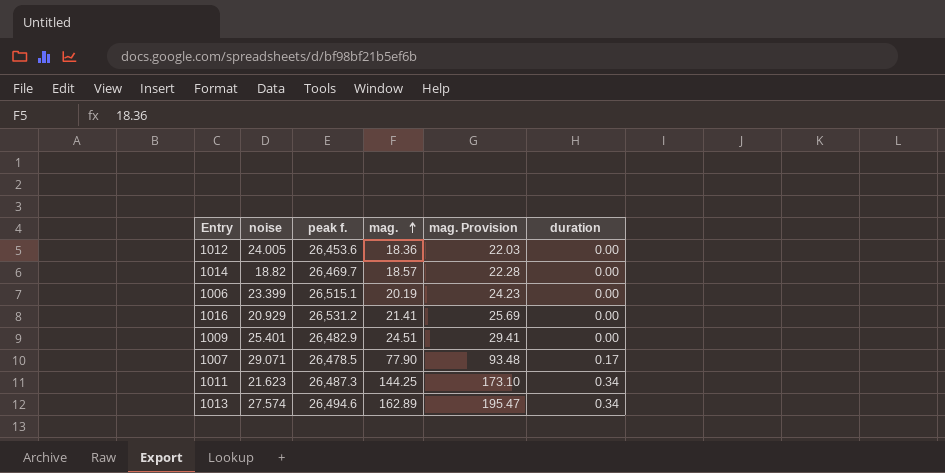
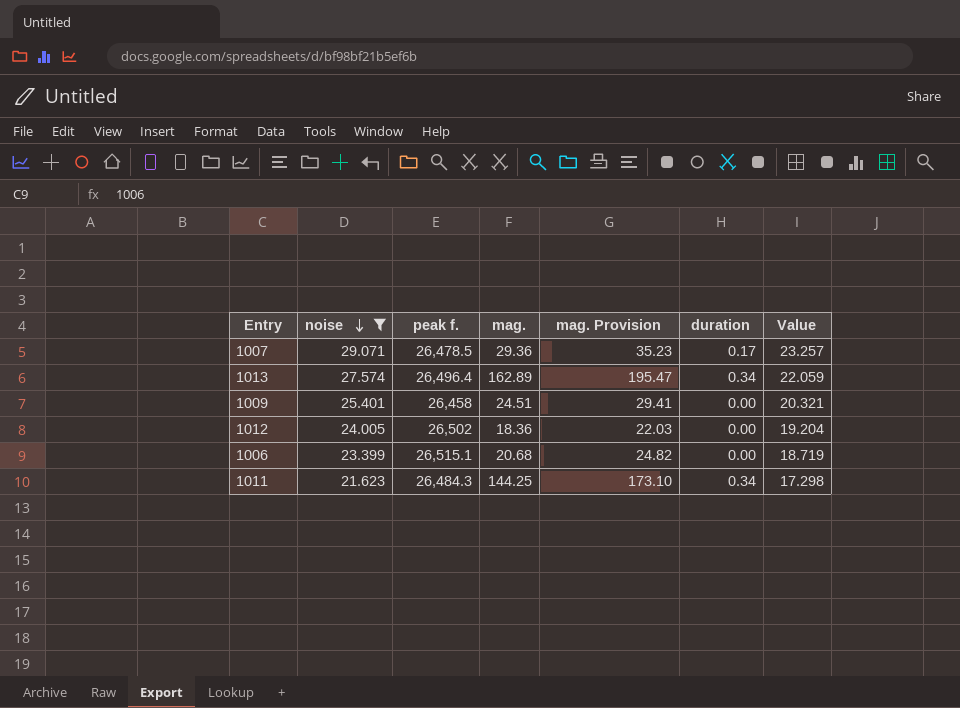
filter: none -> noise >= 21.623
row order: mag. ascending -> noise descending
column Value | formula: none -> [noise] * 0.8
1007 | mag.: 77.90 -> 29.36
1007 | mag. Provision: 93.48 -> 35.23
1013 | peak f.: 26,494.6 -> 26,496.4
1009 | peak f.: 26,482.9 -> 26,458
1012 | peak f.: 26,453.6 -> 26,502
1006 | mag.: 20.19 -> 20.68
1006 | mag. Provision: 24.23 -> 24.82
1011 | peak f.: 26,487.3 -> 26,484.3

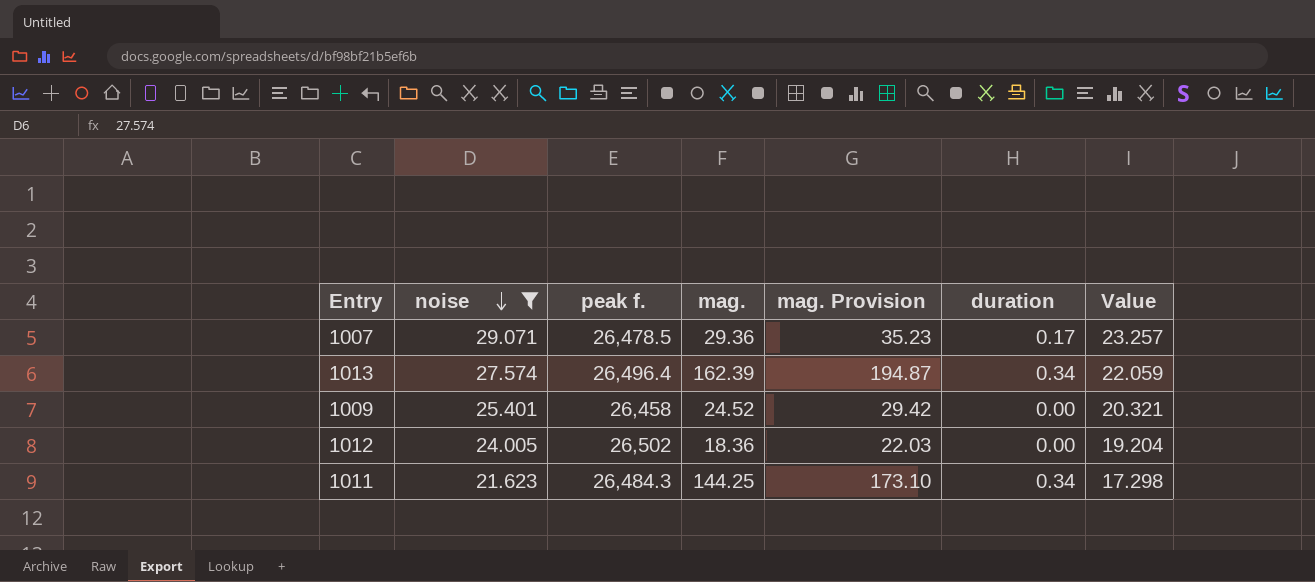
row 1006: 23.399 | 26,515.1 | 20.68 | 24.82 | 0.00 | 18.719 -> none
1013 | mag.: 162.89 -> 162.39
1013 | mag. Provision: 195.47 -> 194.87
1009 | mag.: 24.51 -> 24.52
1009 | mag. Provision: 29.41 -> 29.42

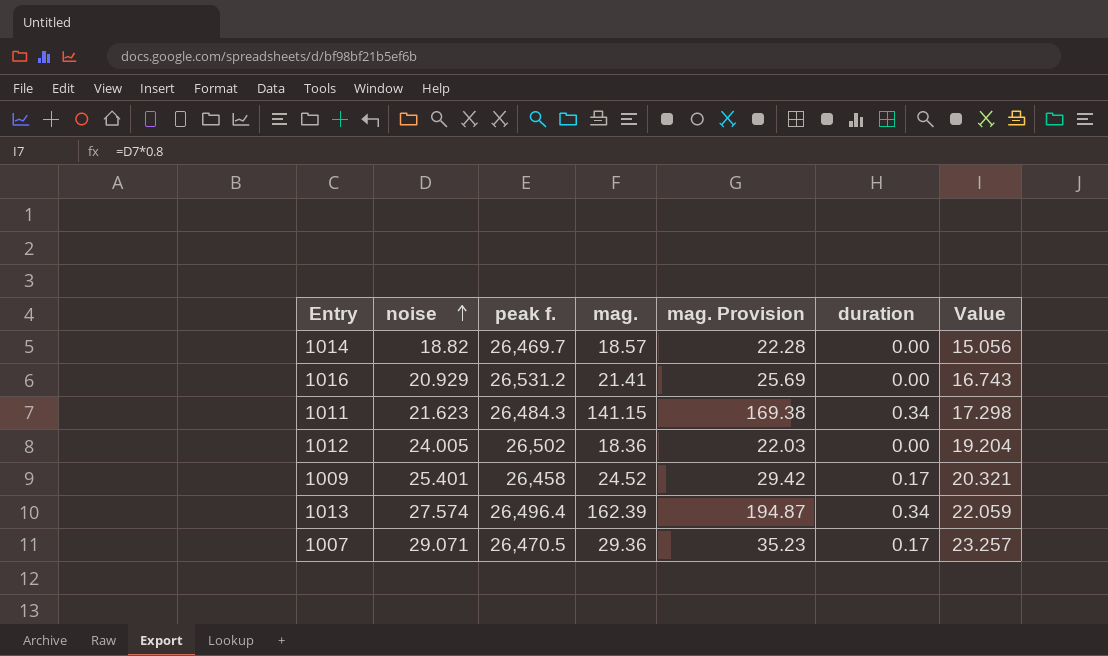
filter: noise >= 21.623 -> none
row order: noise descending -> noise ascending
1011 | mag.: 144.25 -> 141.15
1011 | mag. Provision: 173.10 -> 169.38
1009 | duration: 0.00 -> 0.17
1007 | peak f.: 26,478.5 -> 26,470.5

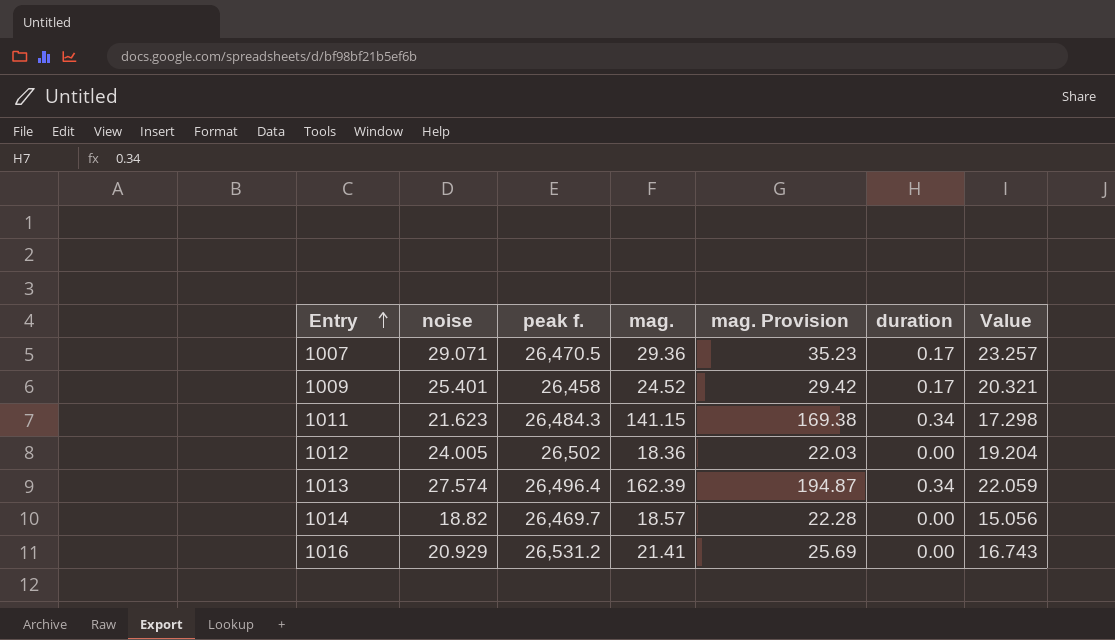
row order: noise ascending -> Entry ascending

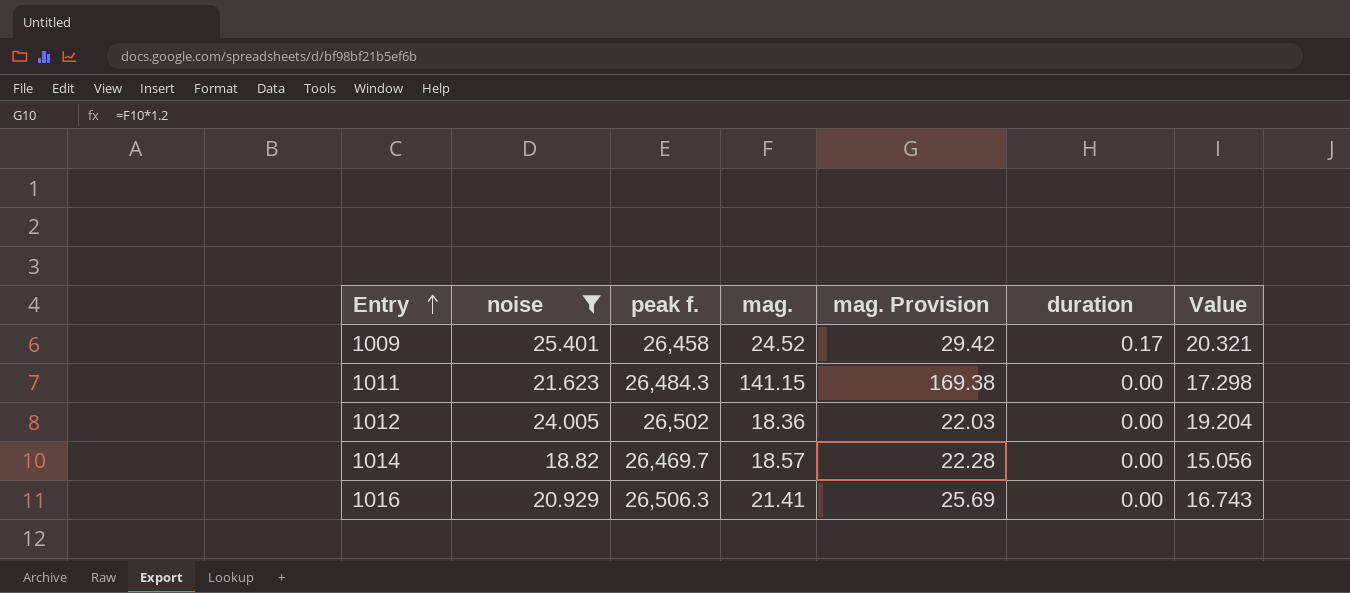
filter: none -> noise <= 25.401
1011 | duration: 0.34 -> 0.00
1016 | peak f.: 26,531.2 -> 26,506.3

